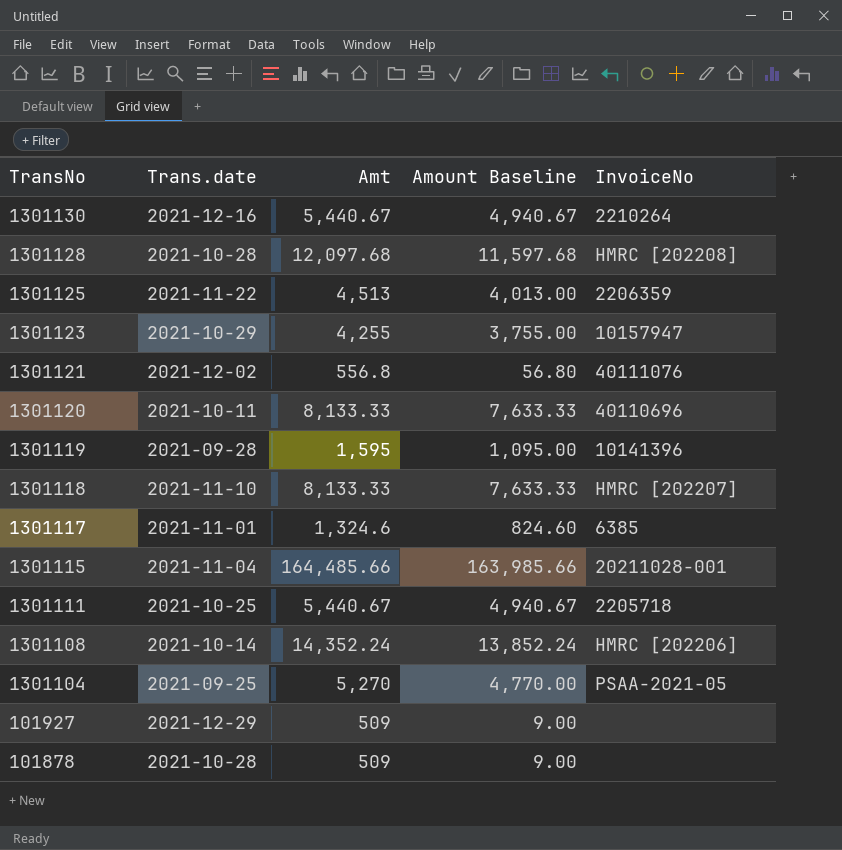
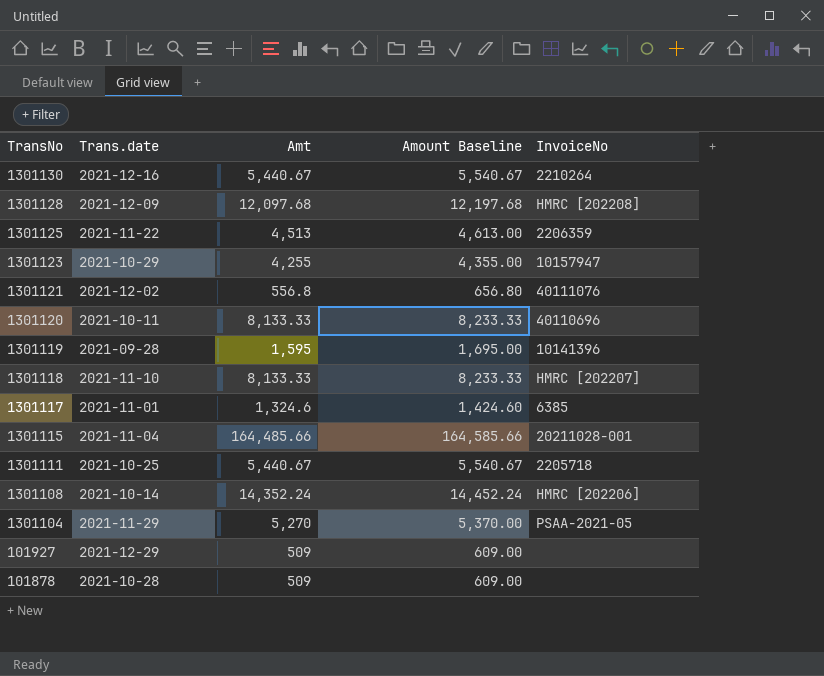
column Amount Baseline | formula: [Amt] - 500 -> [Amt] + 100
1301128 | Trans.date: 2021-10-28 -> 2021-12-09
1301104 | Trans.date: 2021-09-25 -> 2021-11-29

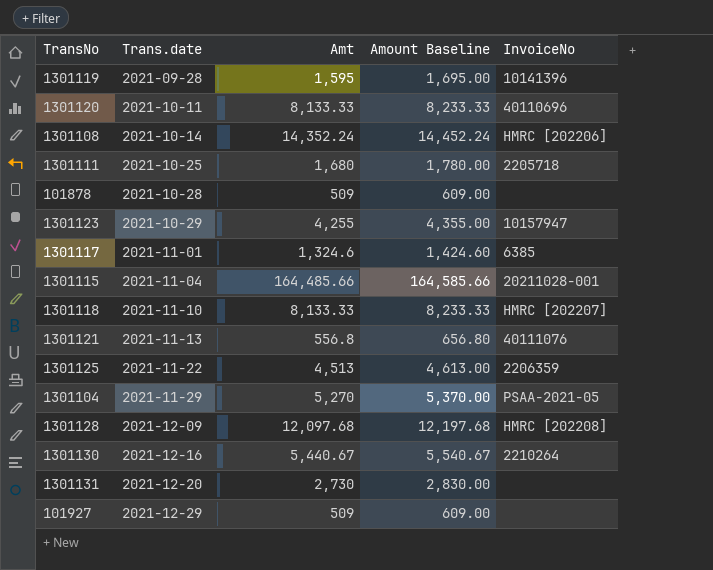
row order: TransNo descending -> Trans.date ascending
1301111 | Amt: 5,440.67 -> 1,680
1301111 | Amount Baseline: 5,540.67 -> 1,780.00
1301121 | Trans.date: 2021-12-02 -> 2021-11-13
row 1301131: none -> 2021-12-20 | 2,730 | 2,830.00 | none

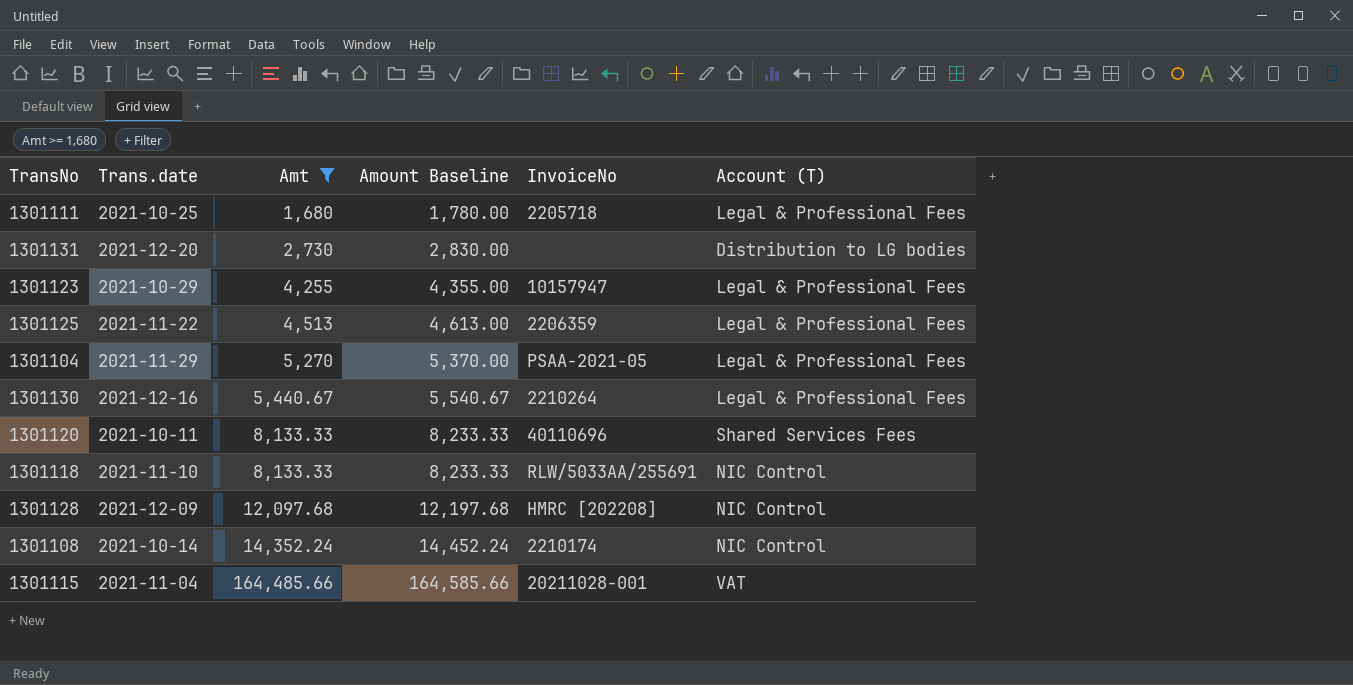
filter: none -> Amt >= 1,680
row order: Trans.date ascending -> Amt ascending
column Account (T) | position: none -> 6
1301118 | InvoiceNo: HMRC [202207] -> RLW/5033AA/255691
1301108 | InvoiceNo: HMRC [202206] -> 2210174

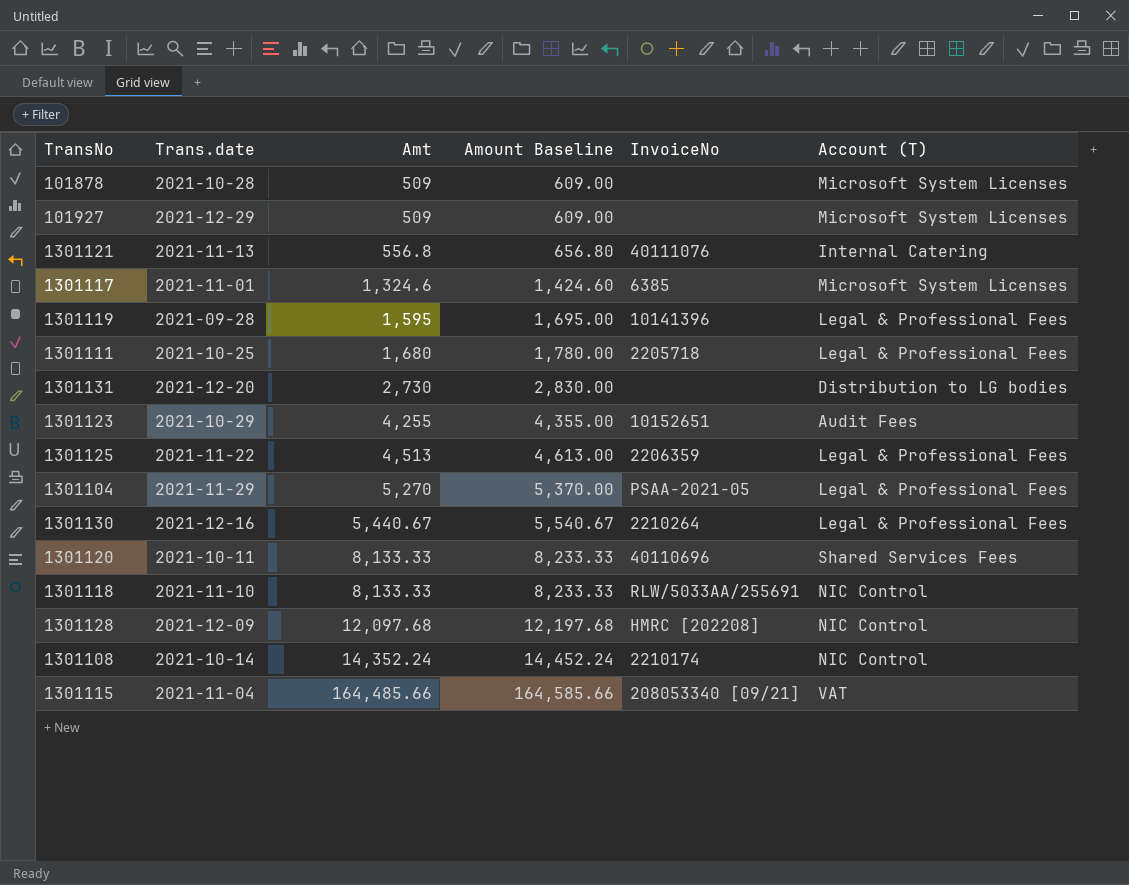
filter: Amt >= 1,680 -> none
1301123 | InvoiceNo: 10157947 -> 10152651
1301123 | Account (T): Legal & Professional Fees -> Audit Fees
1301115 | InvoiceNo: 20211028-001 -> 208053340 [09/21]

